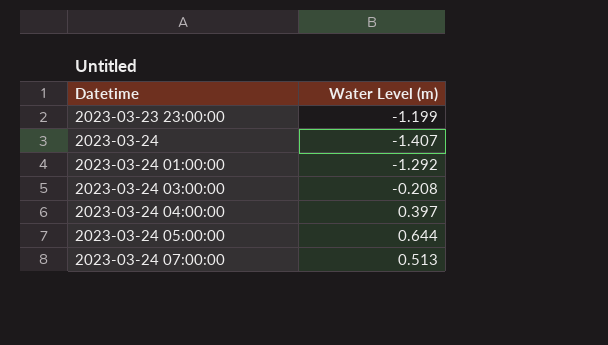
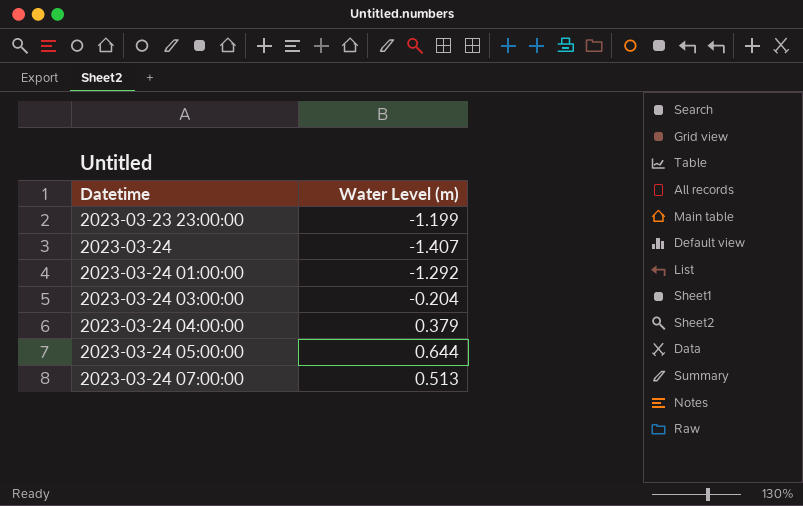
2023-03-24 03:00:00 | Water Level (m): -0.208 -> -0.204
2023-03-24 04:00:00 | Water Level (m): 0.397 -> 0.379

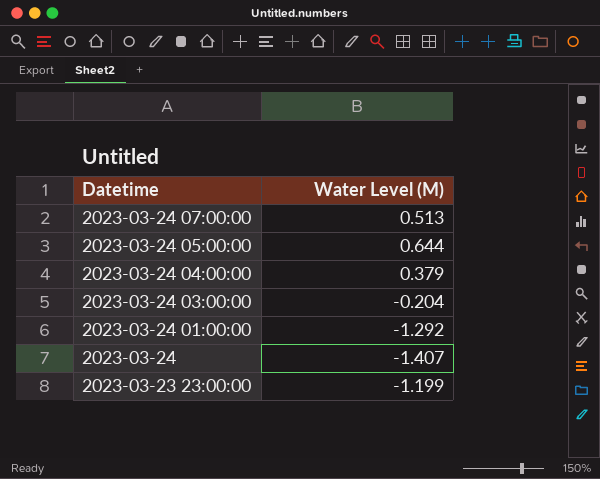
row order: Datetime ascending -> Datetime descending
column name: Water Level (m) -> Water Level (M)

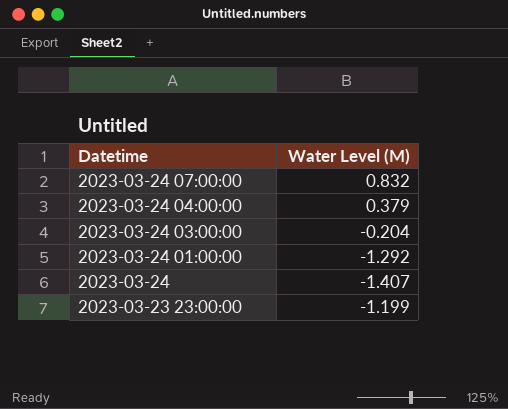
row 2023-03-24 05:00:00: 0.644 -> none
2023-03-24 07:00:00 | Water Level (M): 0.513 -> 0.832

